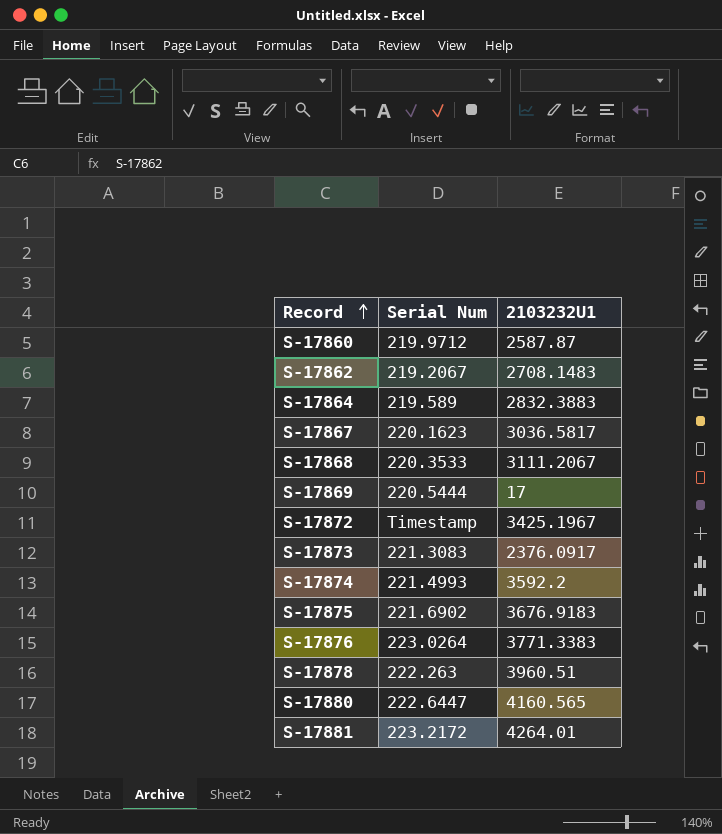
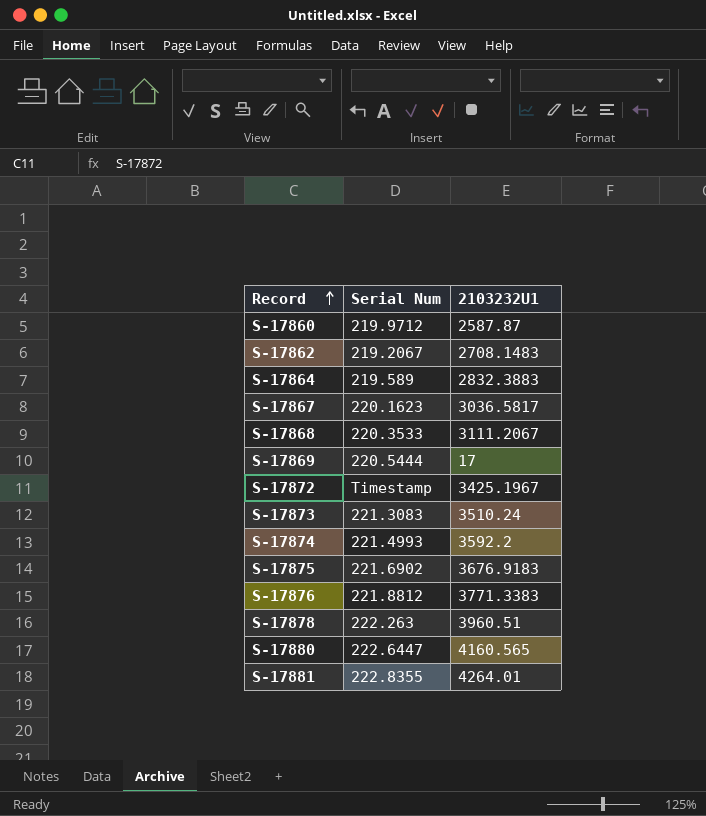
S-17873 | 2103232U1: 2376.0917 -> 3510.24
S-17876 | Serial Num: 223.0264 -> 221.8812
S-17881 | Serial Num: 223.2172 -> 222.8355

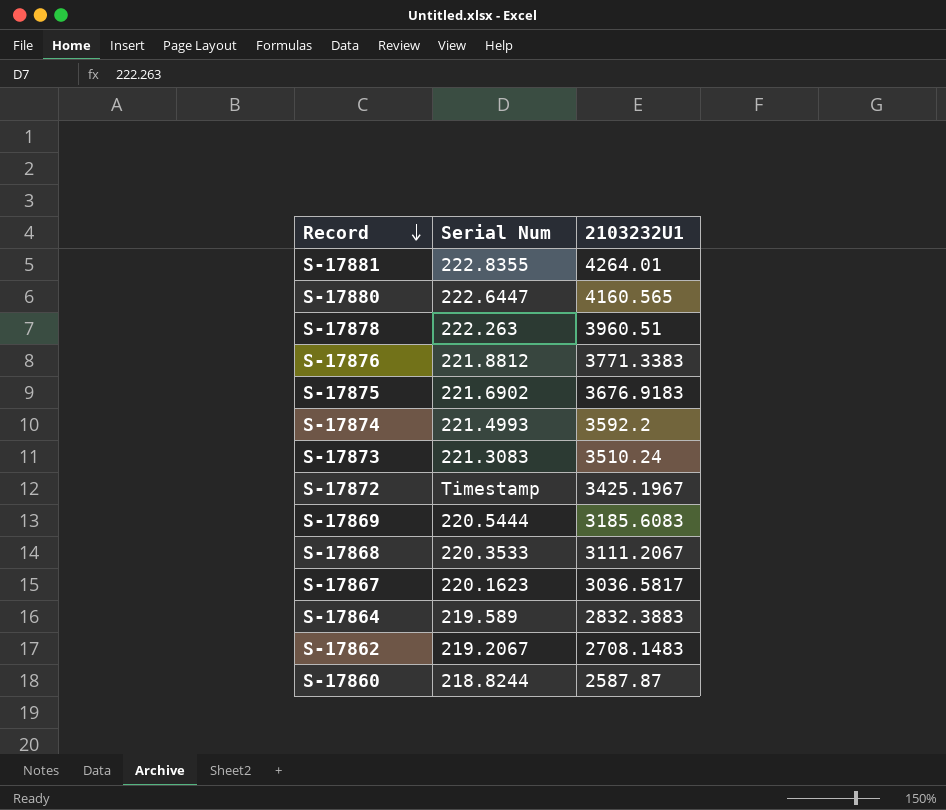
row order: Record ascending -> Record descending
S-17869 | 2103232U1: 17 -> 3185.6083
S-17860 | Serial Num: 219.9712 -> 218.8244

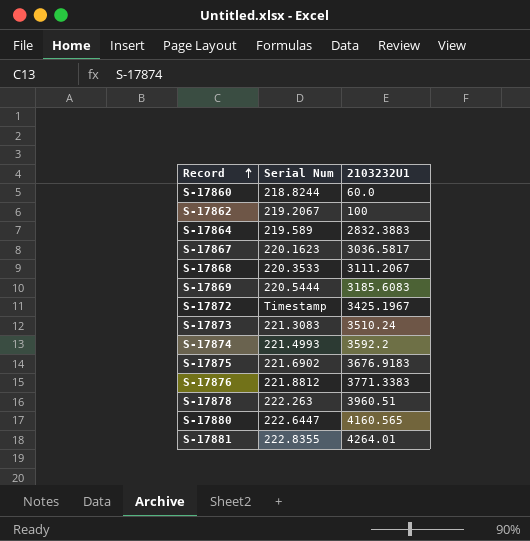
row order: Record descending -> Record ascending
S-17860 | 2103232U1: 2587.87 -> 60.0
S-17862 | 2103232U1: 2708.1483 -> 100

